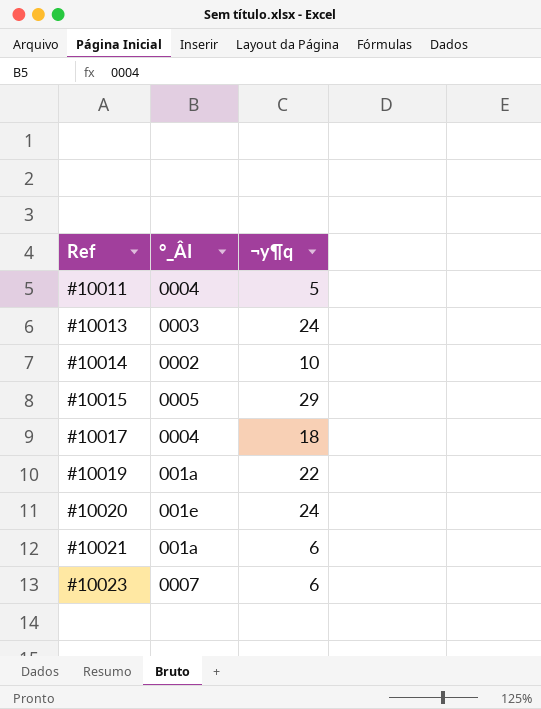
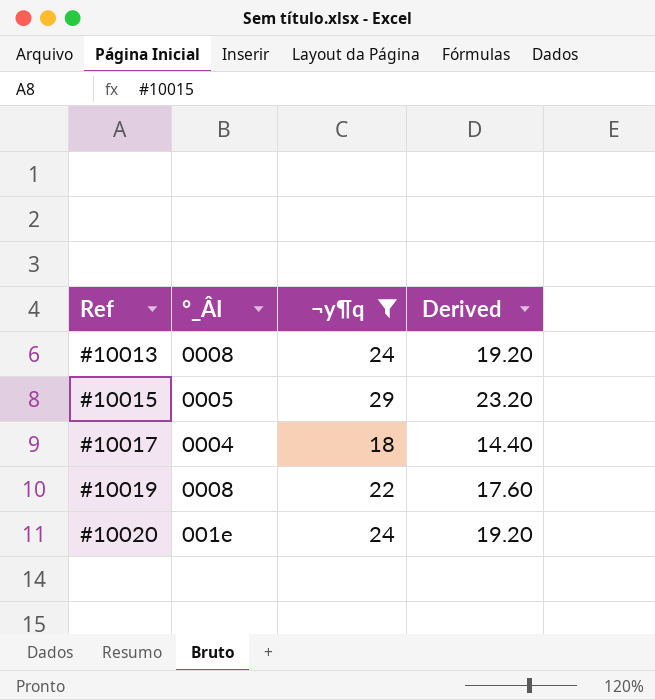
filter: none -> ¬y¶q >= 18
column Derived | formula: none -> [¬y¶q] * 0.8
#10013 | °_ÂI: 0003 -> 0008
#10019 | °_ÂI: 001a -> 0008

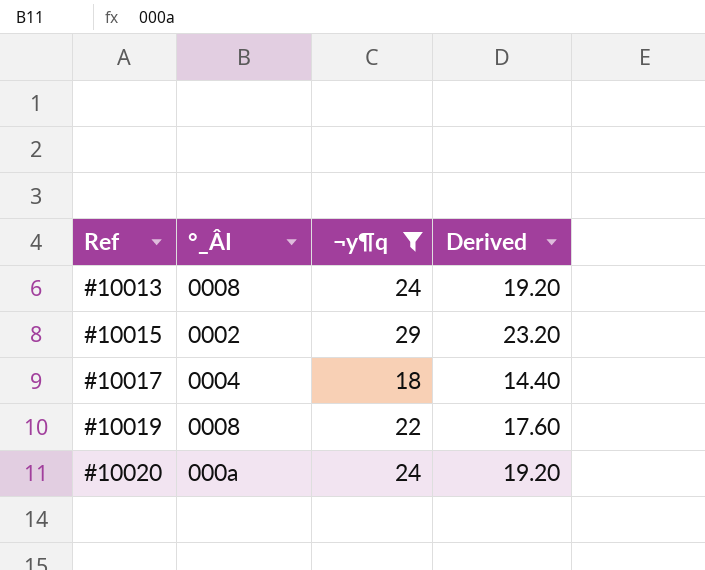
#10015 | °_ÂI: 0005 -> 0002
#10020 | °_ÂI: 001e -> 000a

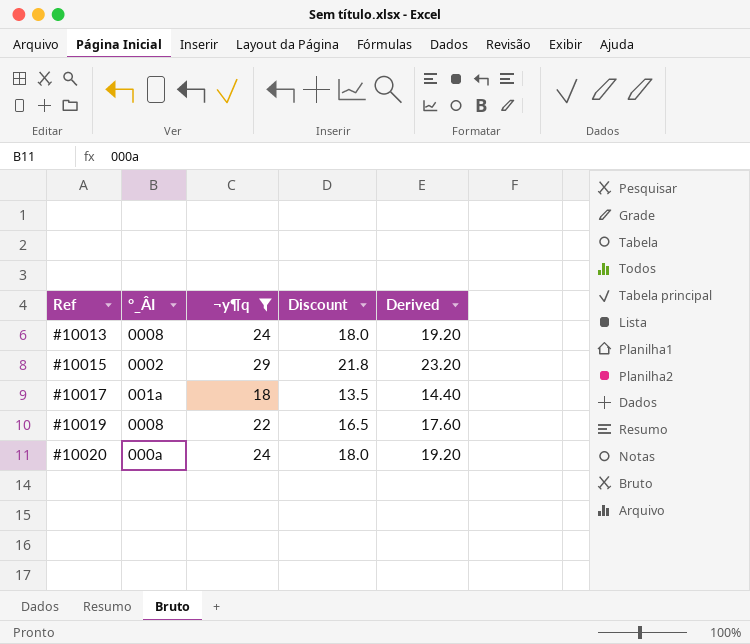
column Discount | formula: none -> [¬y¶q] * 0.75
#10017 | °_ÂI: 0004 -> 001a

